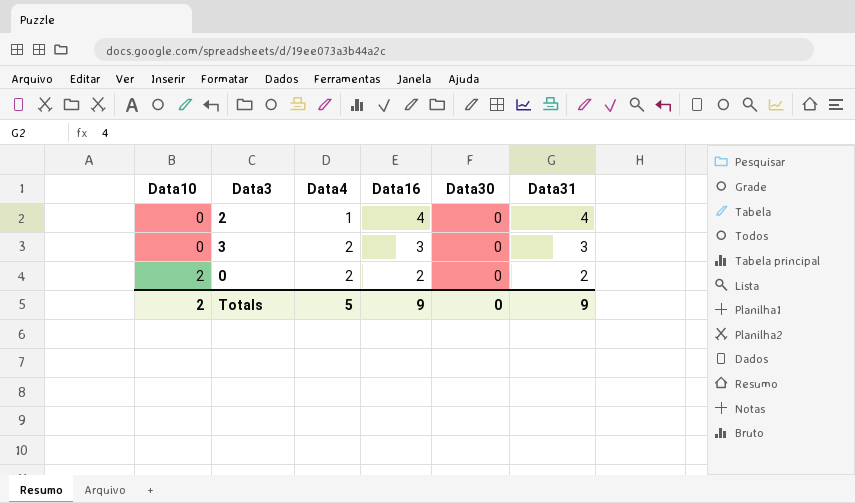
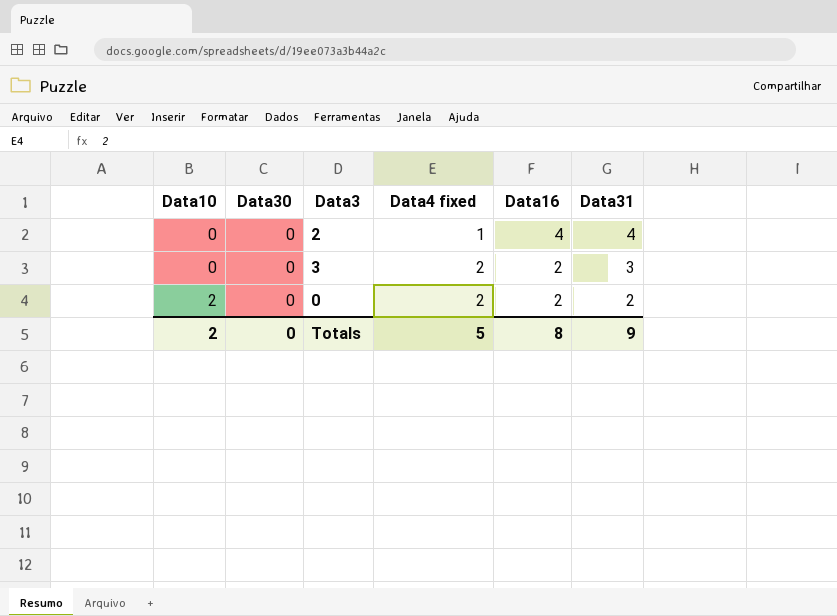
column Data30 | position: 5 -> 2
column name: Data4 -> Data4 fixed
3 | Data16: 3 -> 2
Totals | Data16: 9 -> 8

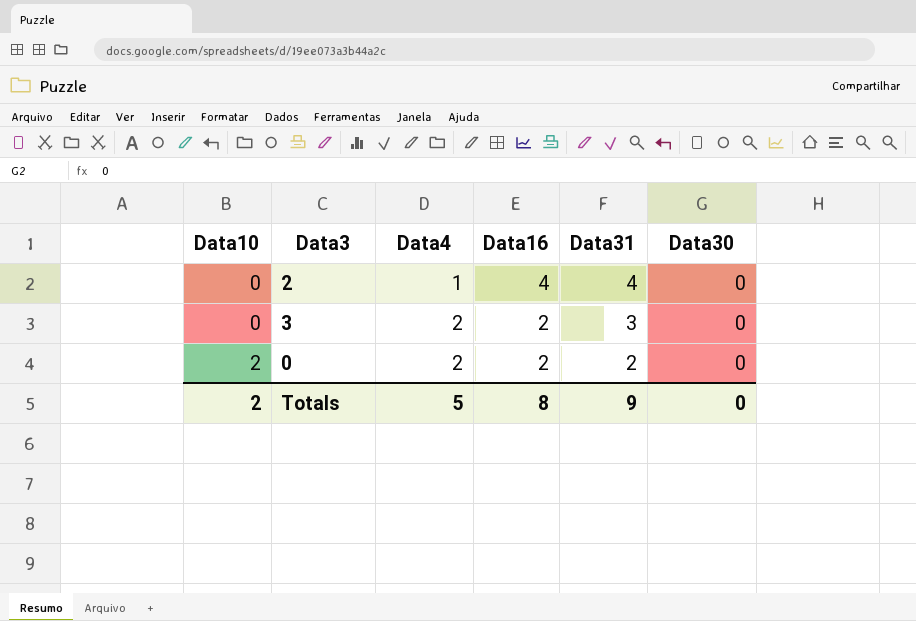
column name: Data4 fixed -> Data4
column Data30 | position: 2 -> 6

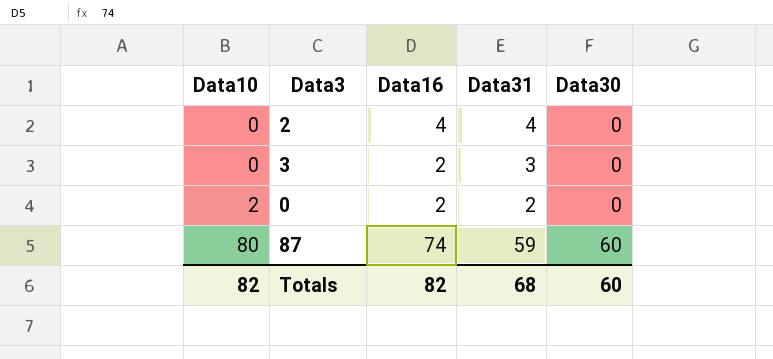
column Data4 | position: 3 -> none
row 87: none -> 80 | 74 | 59 | 60
Totals | Data10: 2 -> 82
Totals | Data16: 8 -> 82
Totals | Data31: 9 -> 68
Totals | Data30: 0 -> 60

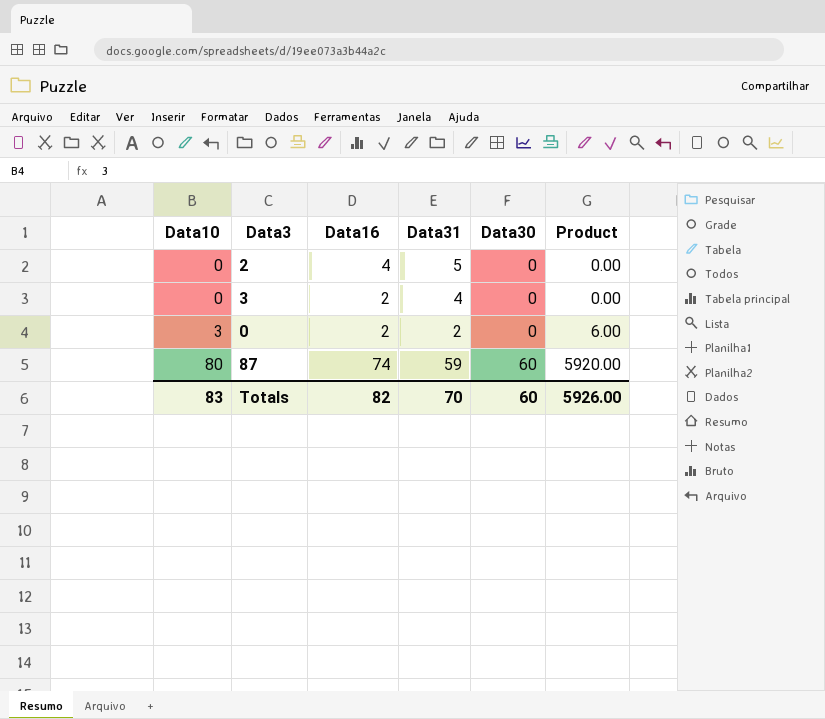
column Product | formula: none -> [Data10] * [Data16]
2 | Data31: 4 -> 5
3 | Data31: 3 -> 4
0 | Data10: 2 -> 3
Totals | Data10: 82 -> 83
Totals | Data31: 68 -> 70

